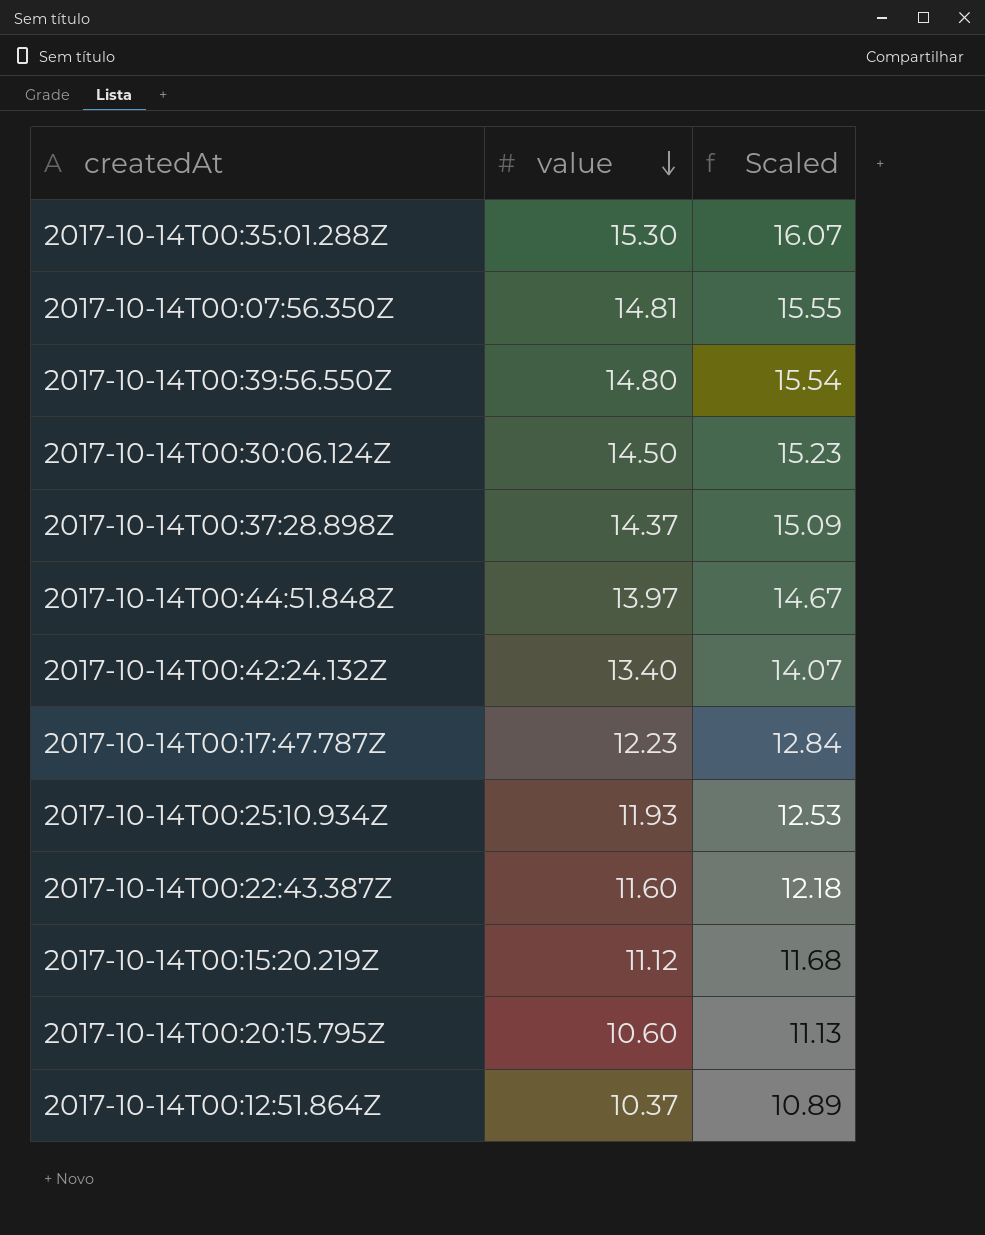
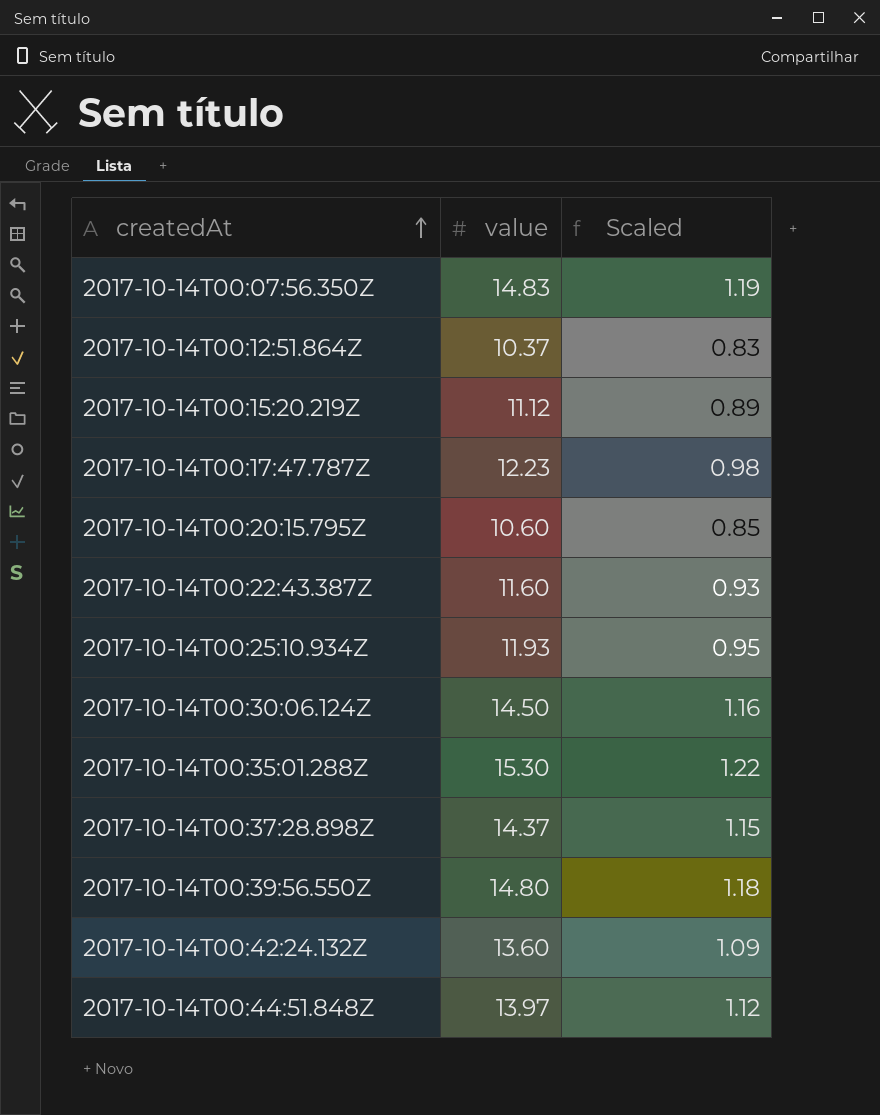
row order: value descending -> createdAt ascending
column Scaled | formula: [value] * 1.05 -> [value] * 0.08
2017-10-14T00:07:56.350Z | value: 14.81 -> 14.83
2017-10-14T00:42:24.132Z | value: 13.40 -> 13.60

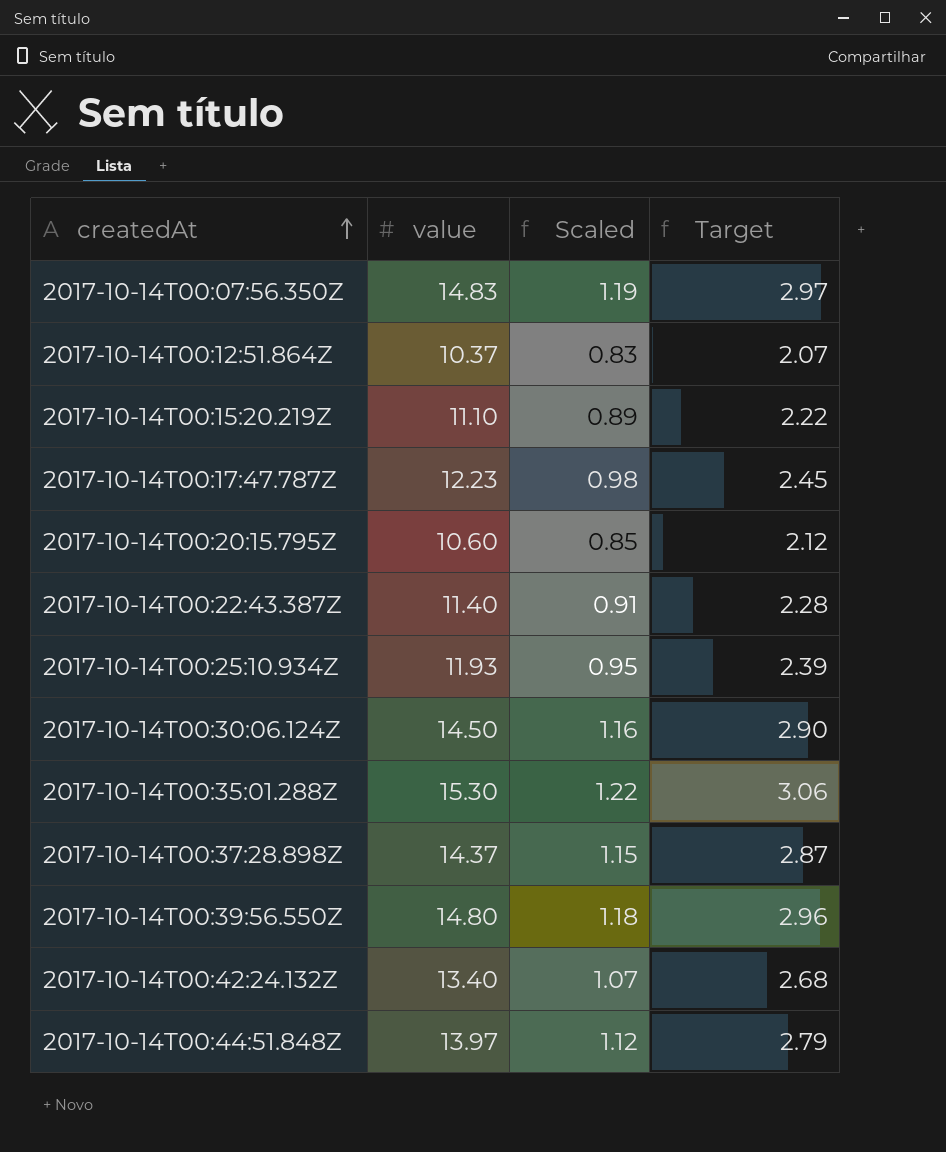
column Target | formula: none -> [value] * 0.2
2017-10-14T00:15:20.219Z | value: 11.12 -> 11.10
2017-10-14T00:22:43.387Z | value: 11.60 -> 11.40
2017-10-14T00:22:43.387Z | Scaled: 0.93 -> 0.91
2017-10-14T00:42:24.132Z | value: 13.60 -> 13.40
2017-10-14T00:42:24.132Z | Scaled: 1.09 -> 1.07

